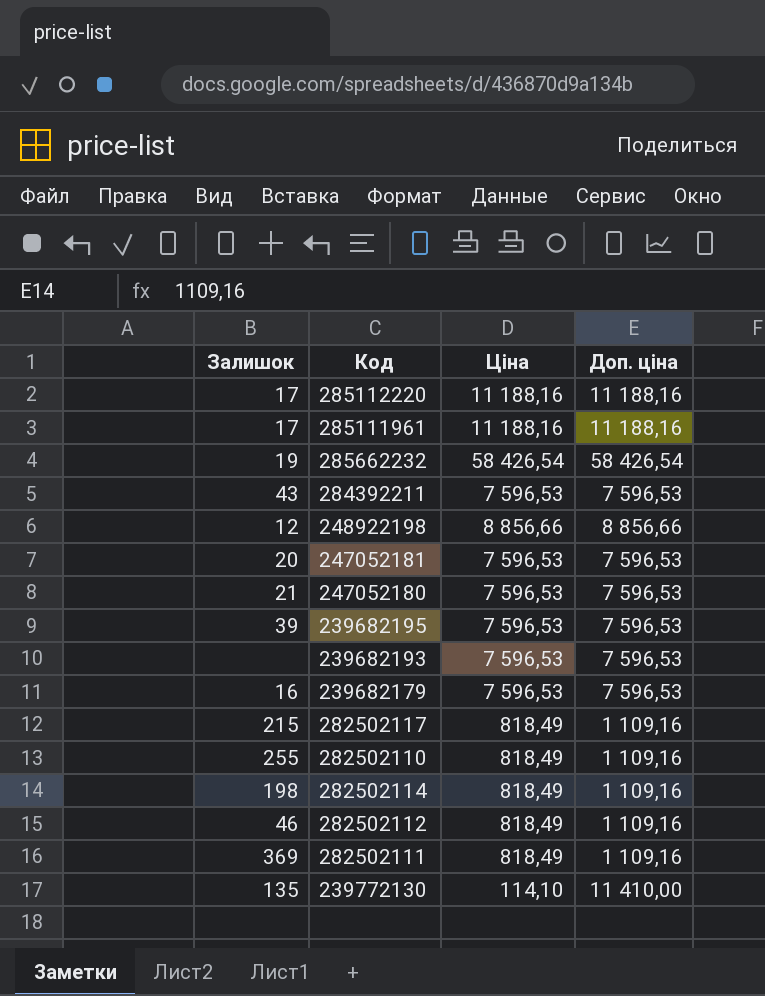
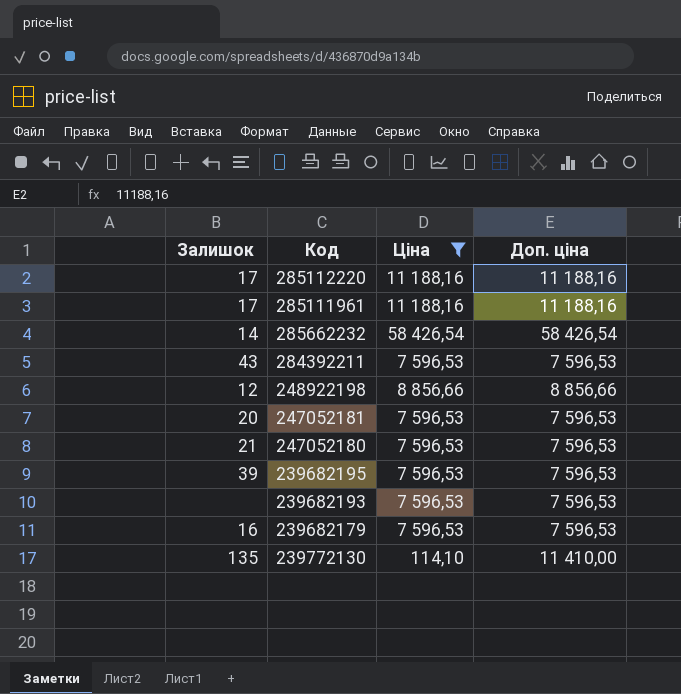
filter: none -> Ціна != 818,49
285662232 | Залишок: 19 -> 14

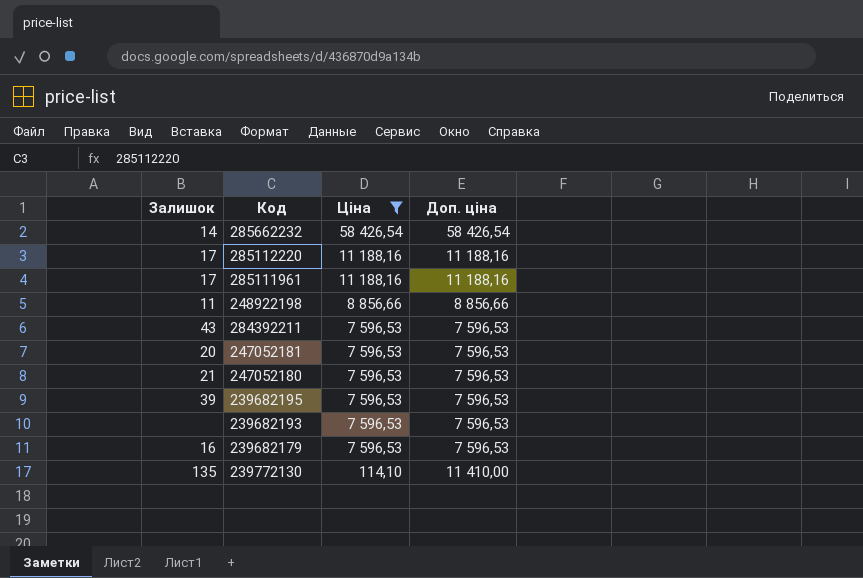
row order: none -> Ціна descending
248922198 | Залишок: 12 -> 11

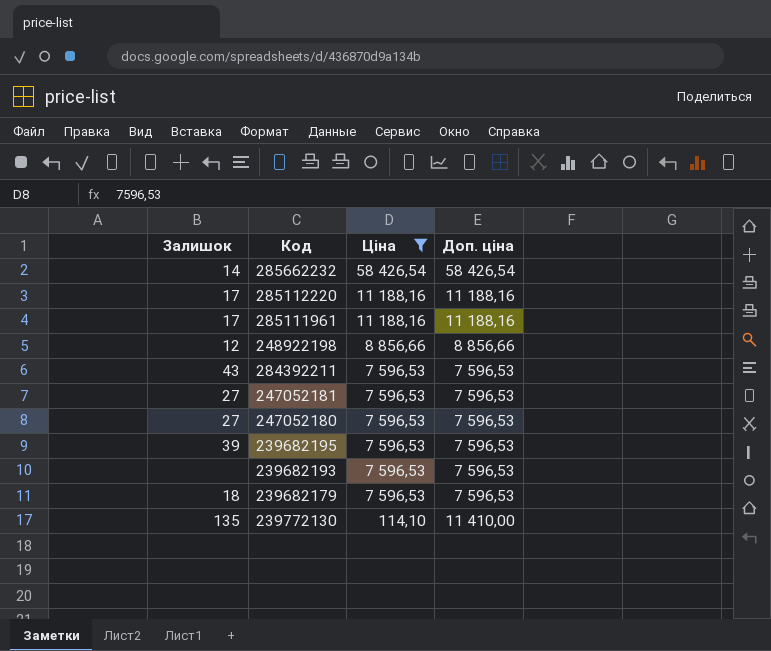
248922198 | Залишок: 11 -> 12
247052181 | Залишок: 20 -> 27
247052180 | Залишок: 21 -> 27
239682179 | Залишок: 16 -> 18

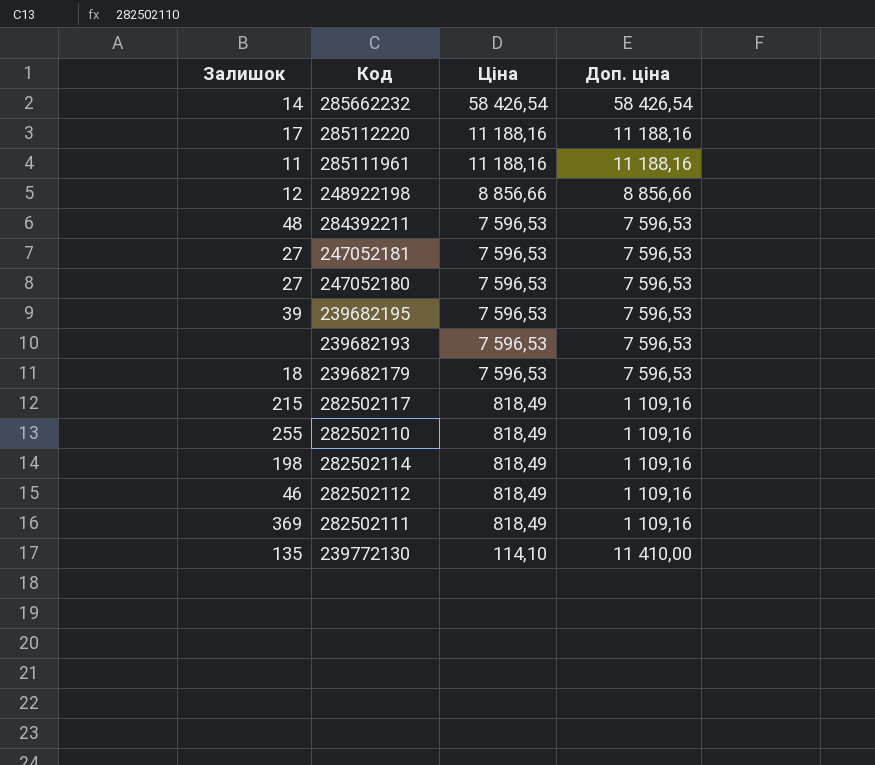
filter: Ціна != 818,49 -> none
285111961 | Залишок: 17 -> 11
284392211 | Залишок: 43 -> 48

